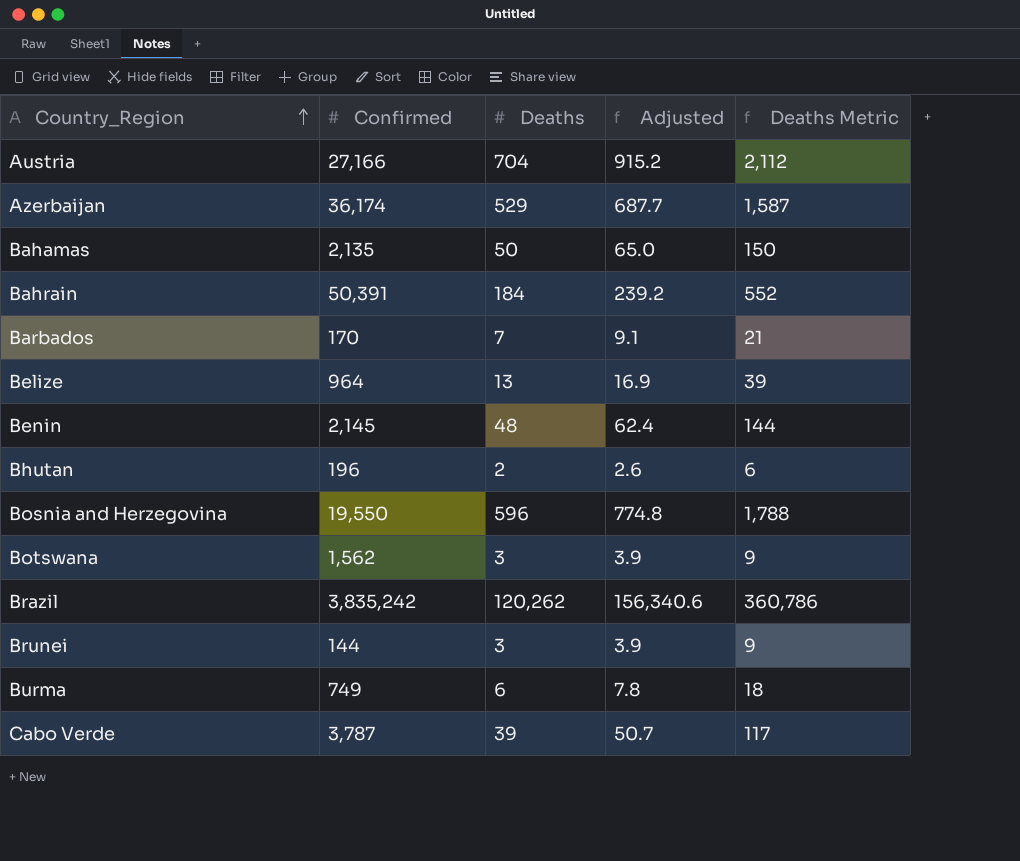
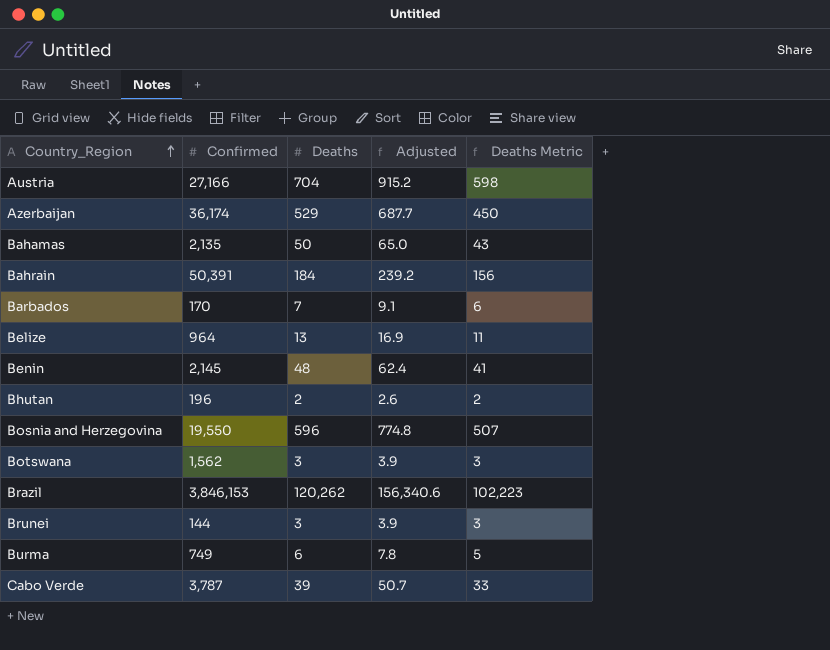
column Deaths Metric | formula: [Deaths] * 3 -> [Deaths] * 0.85
Brazil | Confirmed: 3,835,242 -> 3,846,153

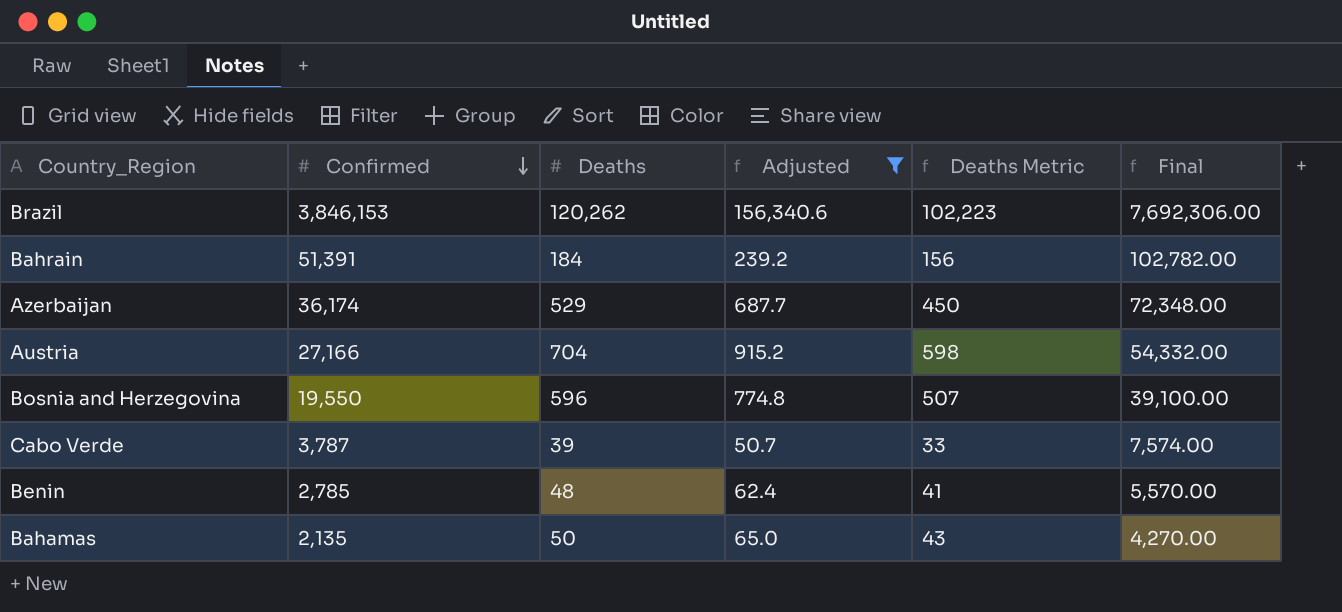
filter: none -> Adjusted >= 50.7
row order: Country_Region ascending -> Confirmed descending
column Final | formula: none -> [Confirmed] * 2
Bahrain | Confirmed: 50,391 -> 51,391
Benin | Confirmed: 2,145 -> 2,785

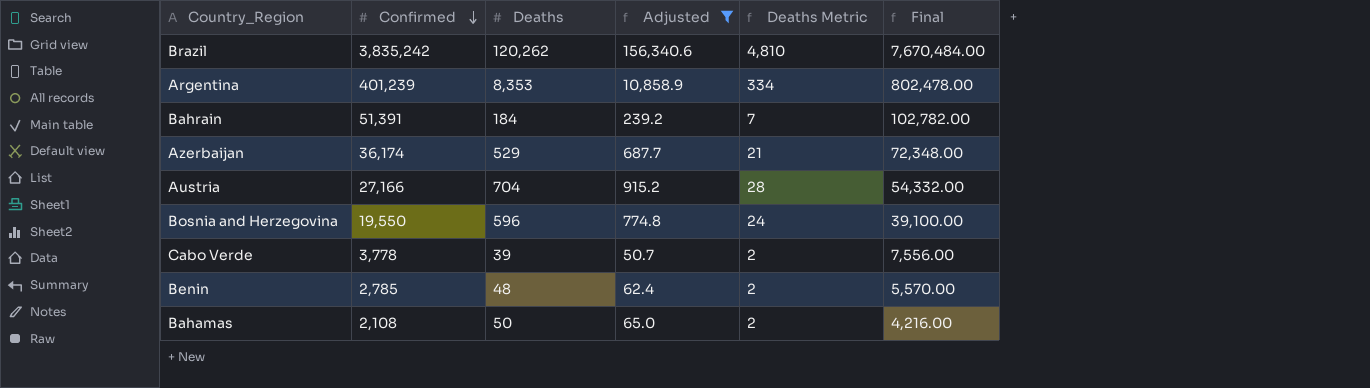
column Deaths Metric | formula: [Deaths] * 0.85 -> [Deaths] * 0.04
Brazil | Confirmed: 3,846,153 -> 3,835,242
Brazil | Final: 7,692,306.00 -> 7,670,484.00
row Argentina: none -> 401,239 | 8,353 | 10,858.9 | 334 | 802,478.00
Cabo Verde | Confirmed: 3,787 -> 3,778
Cabo Verde | Final: 7,574.00 -> 7,556.00
Bahamas | Confirmed: 2,135 -> 2,108
Bahamas | Final: 4,270.00 -> 4,216.00

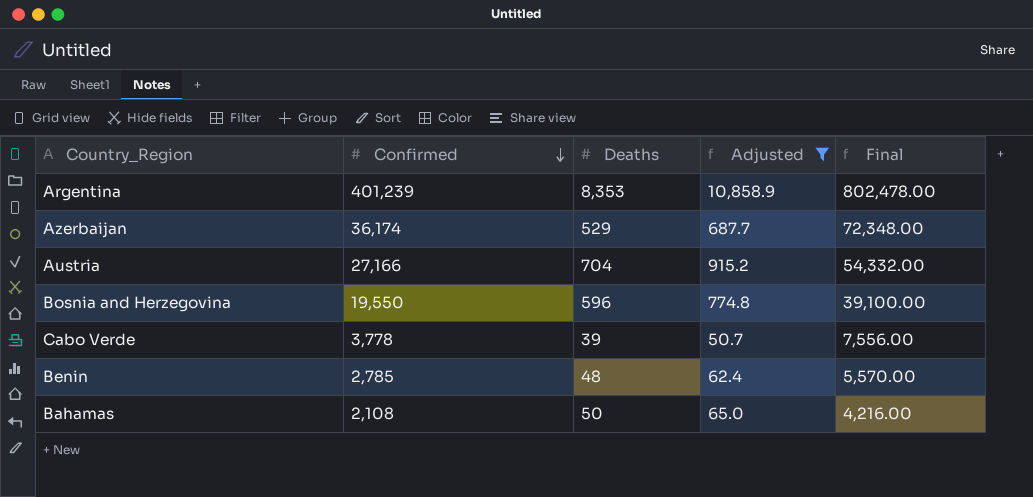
column Deaths Metric | formula: [Deaths] * 0.04 -> none
row Brazil: 3,835,242 | 120,262 | 156,340.6 | 4,810 | 7,670,484.00 -> none
row Bahrain: 51,391 | 184 | 239.2 | 7 | 102,782.00 -> none

